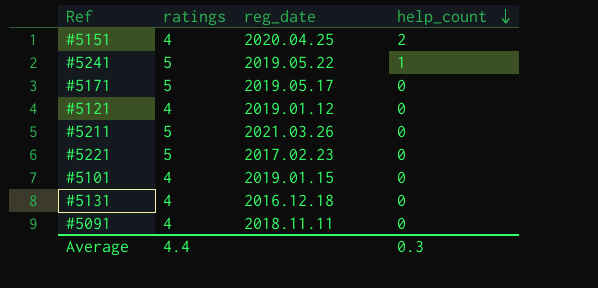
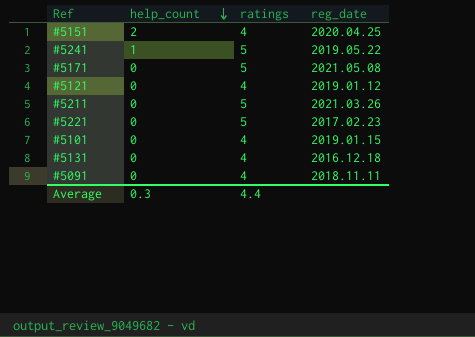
column help_count | position: 4 -> 2
#5171 | reg_date: 2019.05.17 -> 2021.05.08

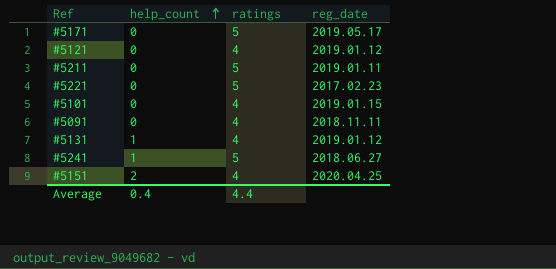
row order: help_count descending -> help_count ascending
#5171 | reg_date: 2021.05.08 -> 2019.05.17
#5211 | reg_date: 2021.03.26 -> 2019.01.11
#5131 | help_count: 0 -> 1
#5131 | reg_date: 2016.12.18 -> 2019.01.12
#5241 | reg_date: 2019.05.22 -> 2018.06.27
Average | help_count: 0.3 -> 0.4

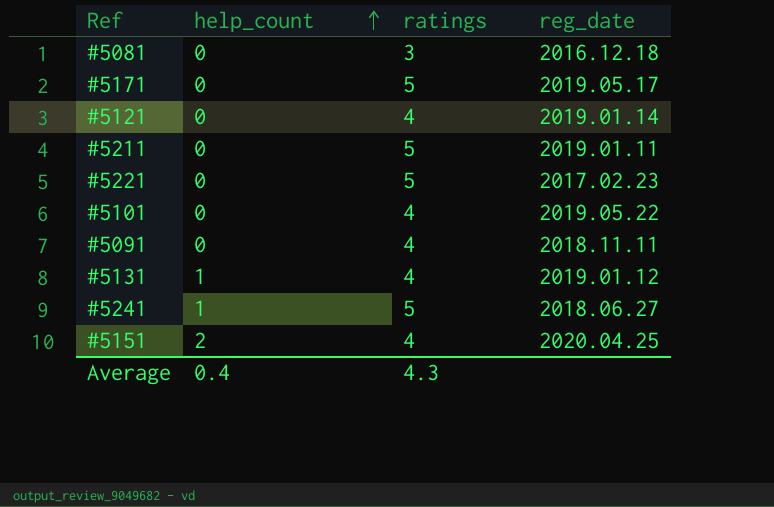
row #5081: none -> 0 | 3 | 2016.12.18
#5121 | reg_date: 2019.01.12 -> 2019.01.14
#5101 | reg_date: 2019.01.15 -> 2019.05.22
Average | ratings: 4.4 -> 4.3

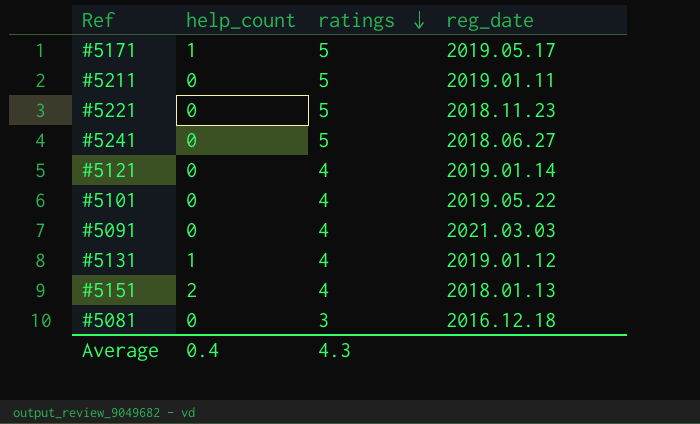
row order: help_count ascending -> ratings descending
#5171 | help_count: 0 -> 1
#5221 | reg_date: 2017.02.23 -> 2018.11.23
#5241 | help_count: 1 -> 0
#5091 | reg_date: 2018.11.11 -> 2021.03.03
#5151 | reg_date: 2020.04.25 -> 2018.01.13

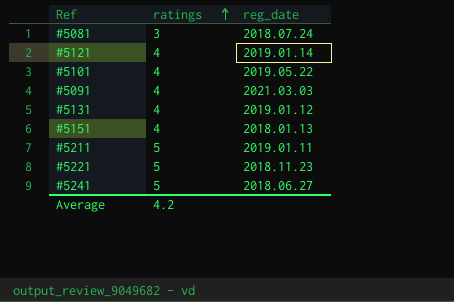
row order: ratings descending -> ratings ascending
column help_count | position: 2 -> none
row #5171: 1 | 5 | 2019.05.17 -> none
#5081 | reg_date: 2016.12.18 -> 2018.07.24
Average | ratings: 4.3 -> 4.2

